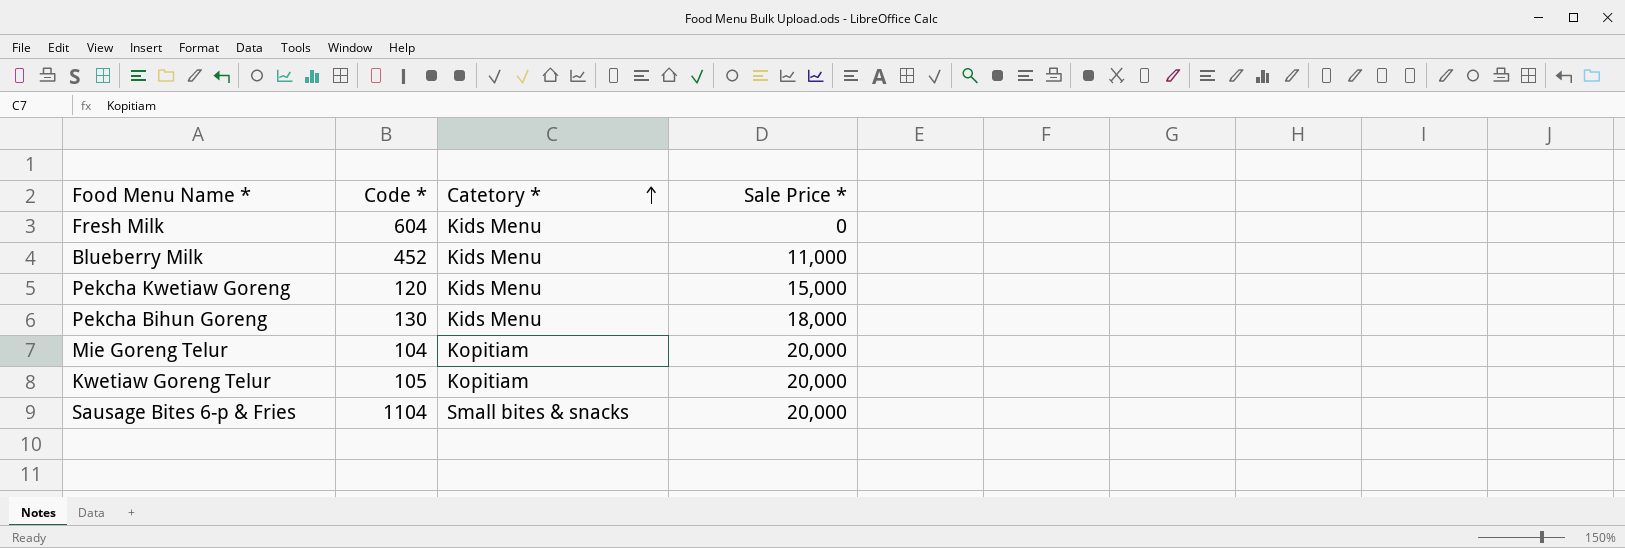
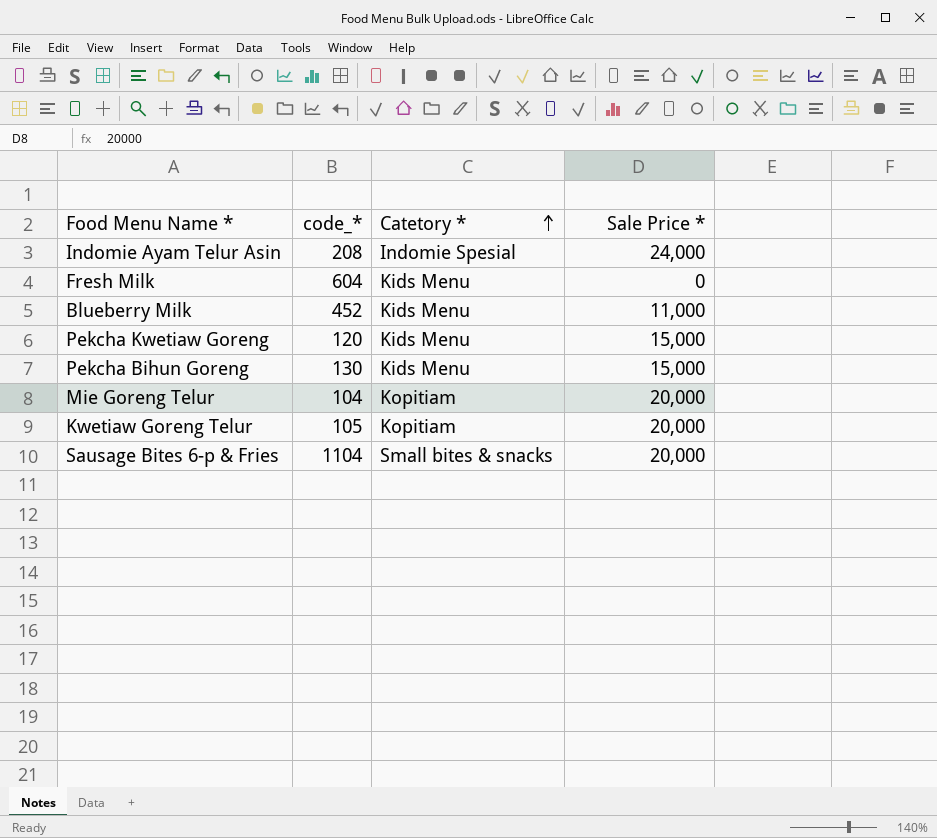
column name: Code * -> code_*
row Indomie Ayam Telur Asin: none -> 208 | Indomie Spesial | 24,000
Pekcha Bihun Goreng | Sale Price *: 18,000 -> 15,000

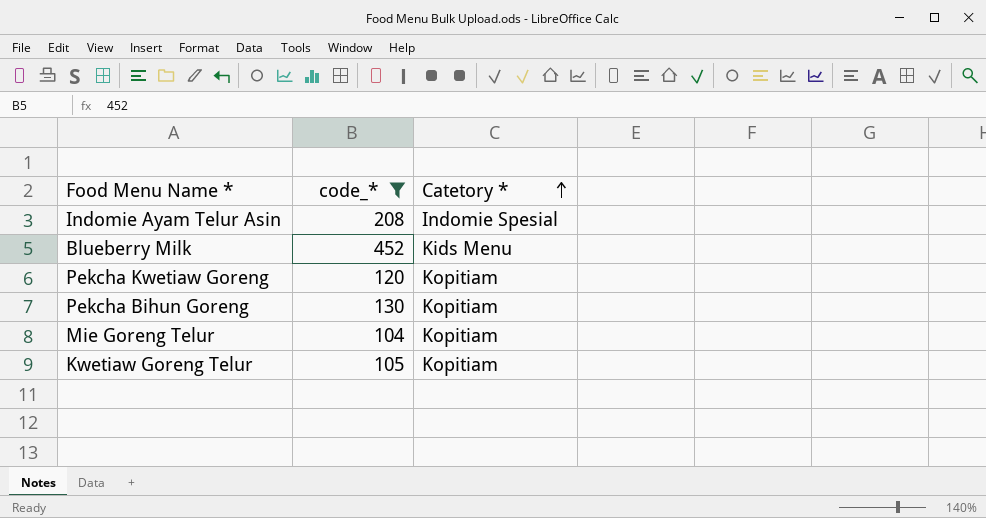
filter: none -> code_* <= 452
column Sale Price * | position: 4 -> none
Pekcha Kwetiaw Goreng | Catetory *: Kids Menu -> Kopitiam
Pekcha Bihun Goreng | Catetory *: Kids Menu -> Kopitiam

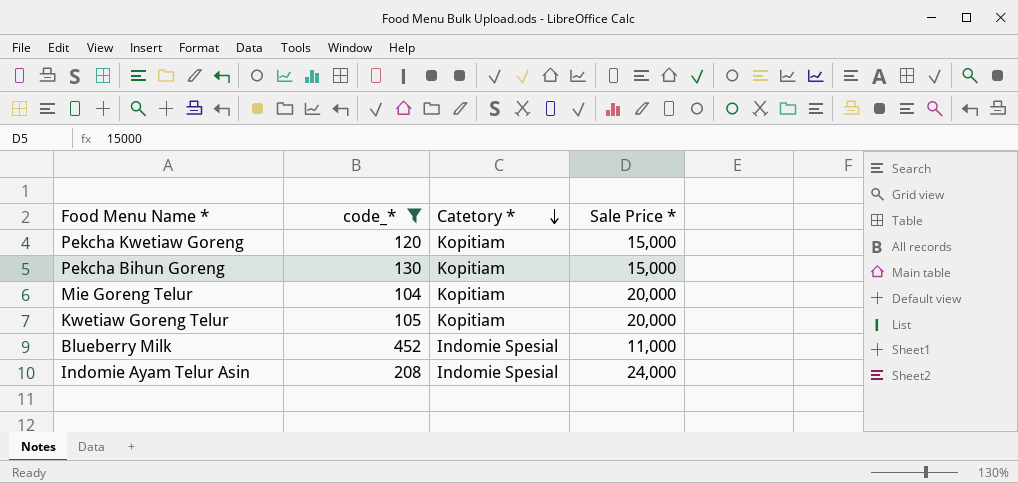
row order: Catetory * ascending -> Catetory * descending
column Sale Price * | position: none -> 4
Blueberry Milk | Catetory *: Kids Menu -> Indomie Spesial

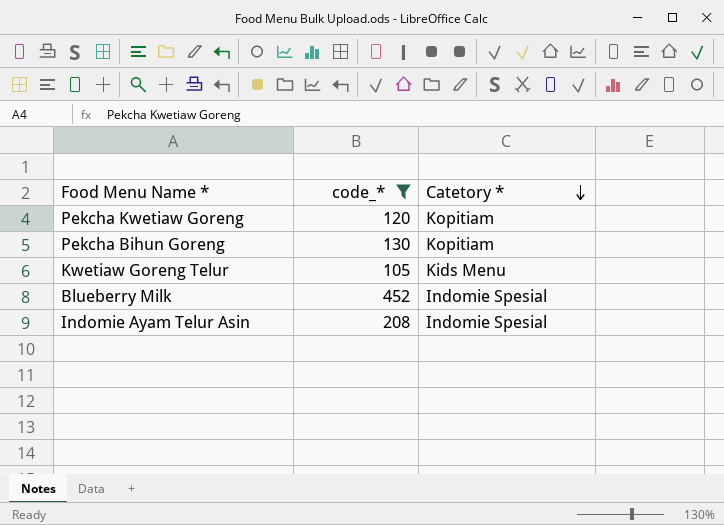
column Sale Price * | position: 4 -> none
row Mie Goreng Telur: 104 | Kopitiam | 20,000 -> none
Kwetiaw Goreng Telur | Catetory *: Kopitiam -> Kids Menu

